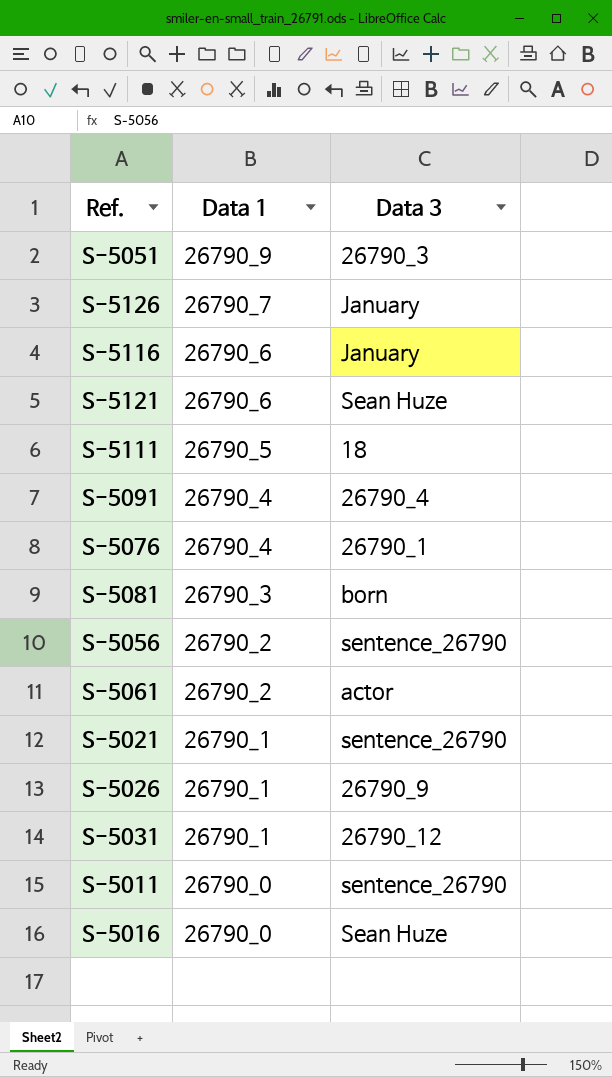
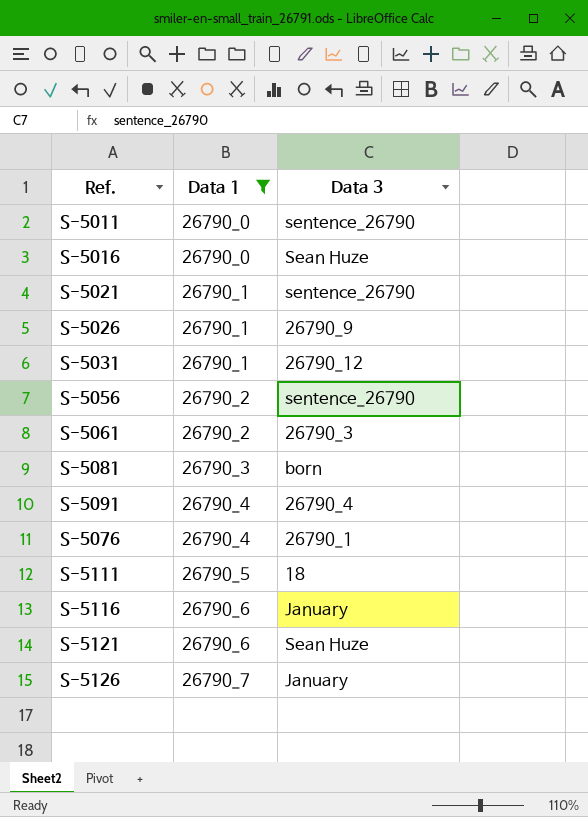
filter: none -> Data 1 != 26790_9
row order: Data 1 descending -> Data 1 ascending
S-5061 | Data 3: actor -> 26790_3

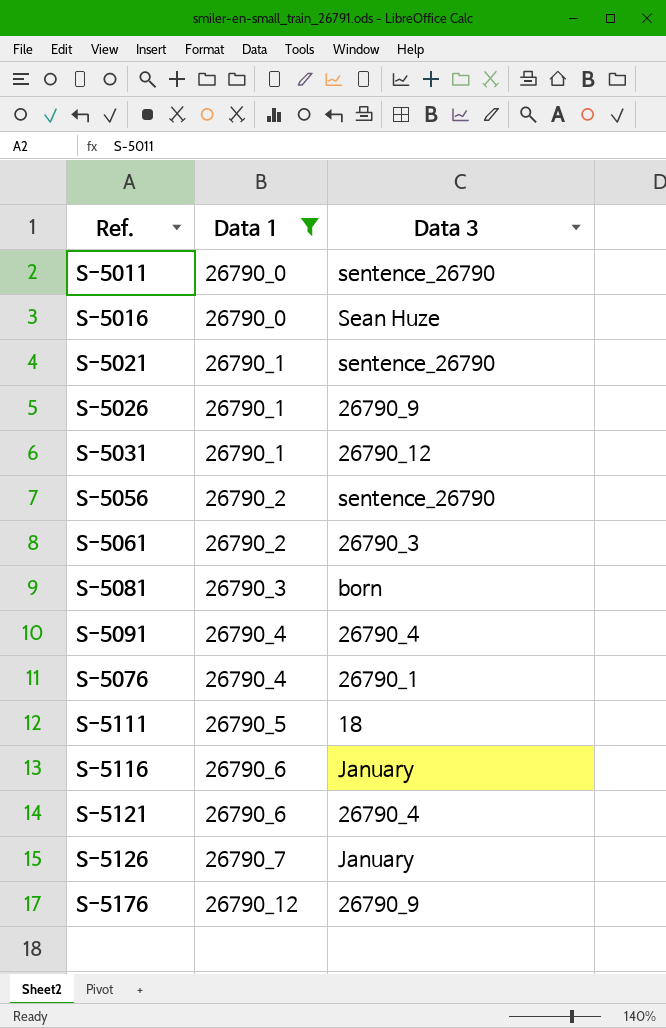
S-5121 | Data 3: Sean Huze -> 26790_4
row S-5176: none -> 26790_12 | 26790_9

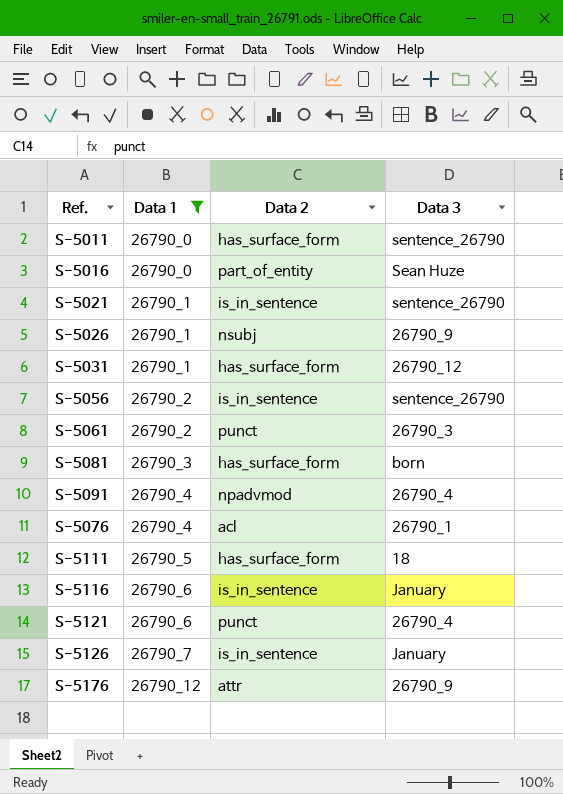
column Data 2 | position: none -> 3

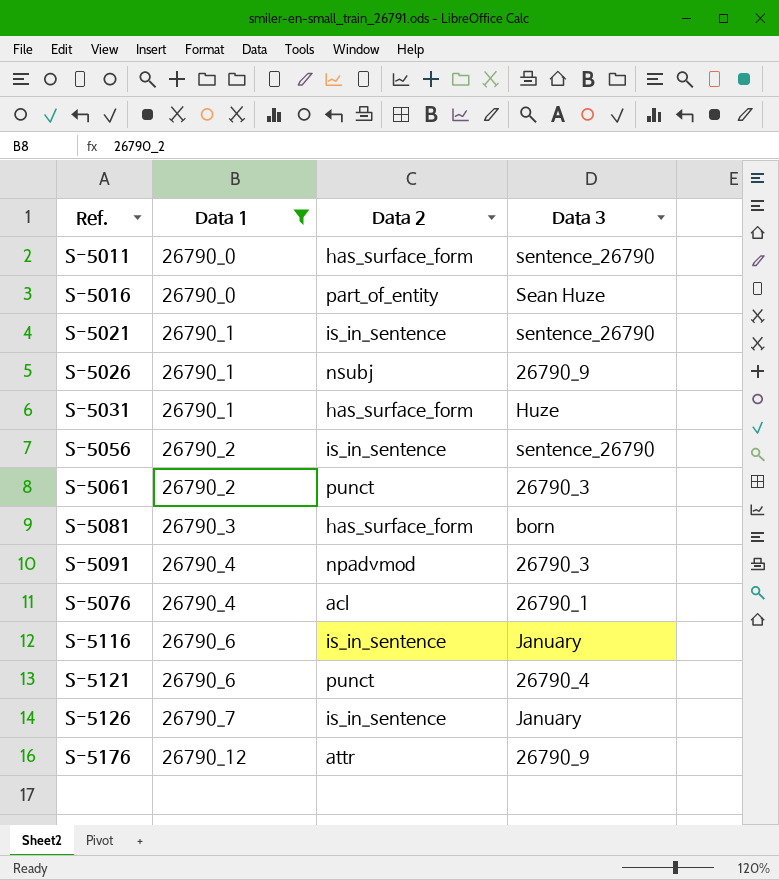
row S-5111: 26790_5 | has_surface_form | 18 -> none
S-5031 | Data 3: 26790_12 -> Huze
S-5091 | Data 3: 26790_4 -> 26790_3

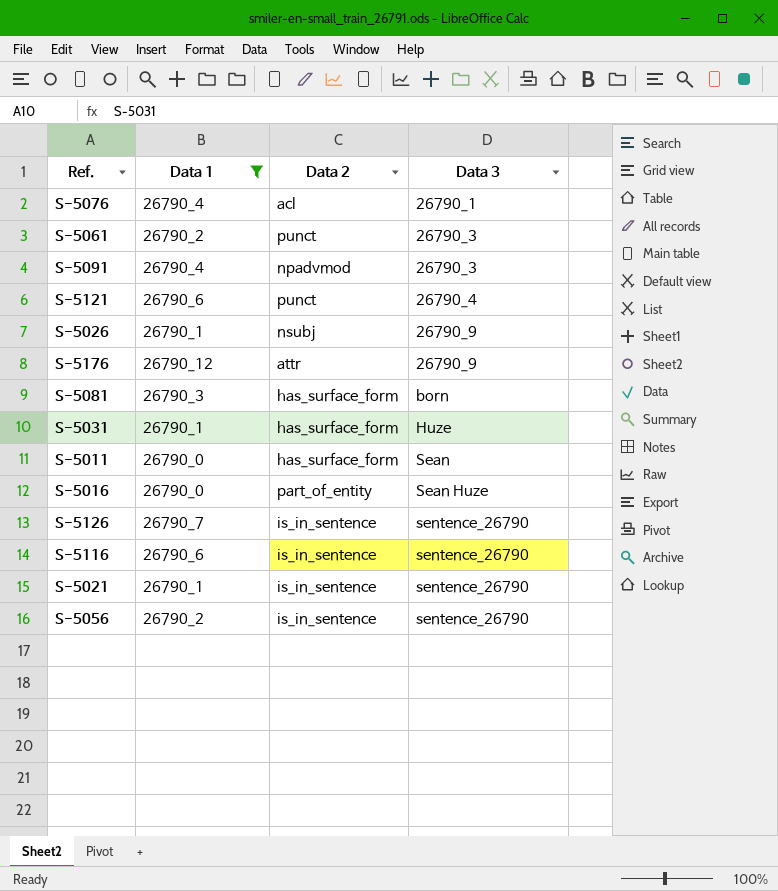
row order: Data 1 ascending -> Data 3 ascending
S-5011 | Data 3: sentence_26790 -> Sean
S-5126 | Data 3: January -> sentence_26790
S-5116 | Data 3: January -> sentence_26790

